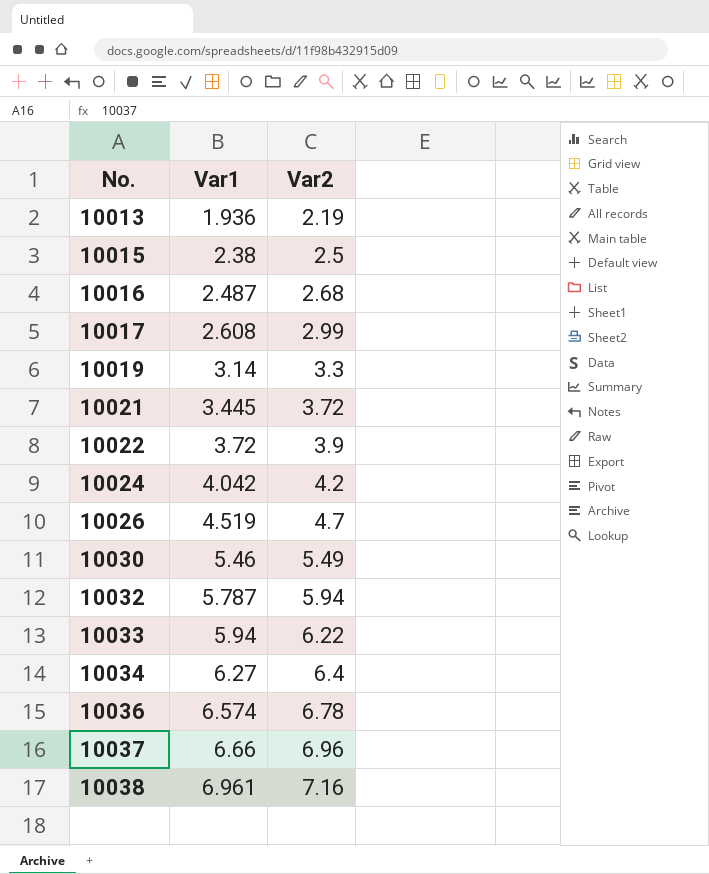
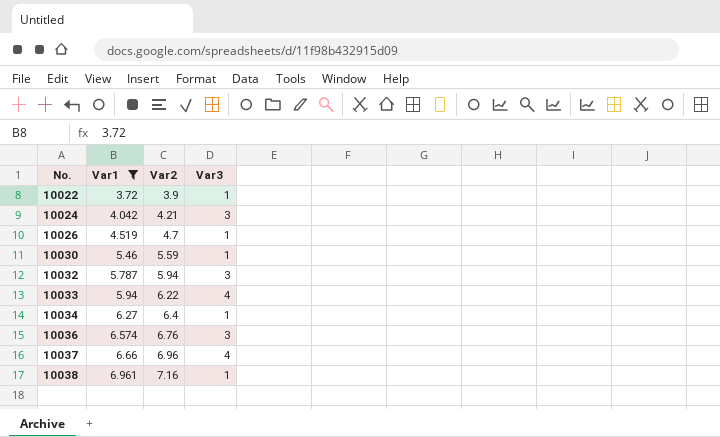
filter: none -> Var1 >= 3.72
column Var3 | position: none -> 4
10024 | Var2: 4.2 -> 4.21
10030 | Var2: 5.49 -> 5.59
10036 | Var2: 6.78 -> 6.76

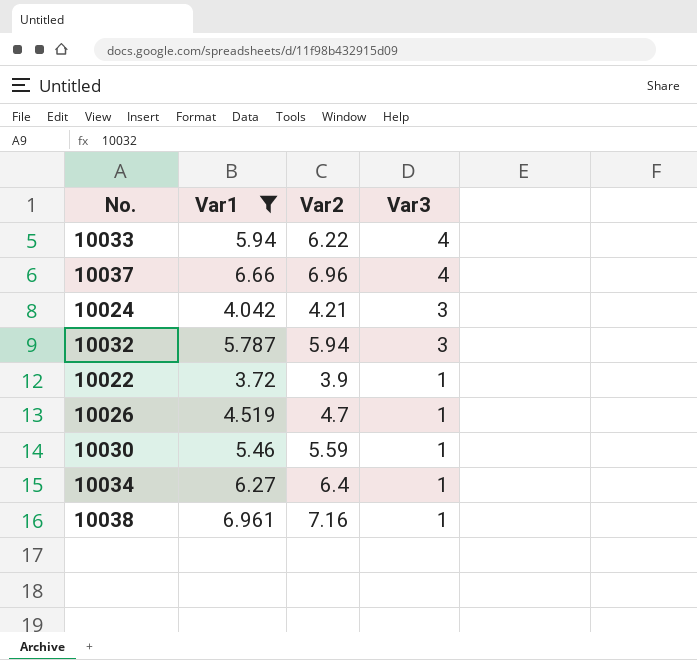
row order: No. ascending -> Var3 descending
row 10036: 6.574 | 6.76 | 3 -> none

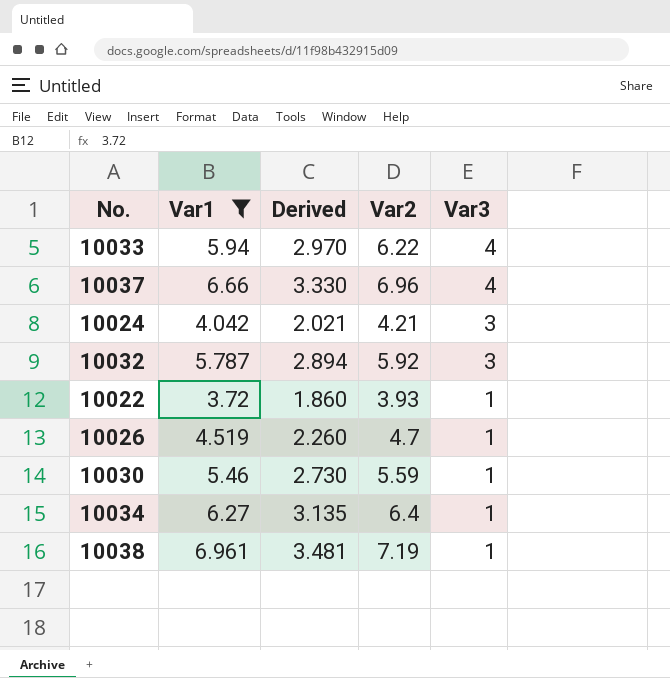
column Derived | formula: none -> [Var1] * 0.5
10032 | Var2: 5.94 -> 5.92
10022 | Var2: 3.9 -> 3.93
10038 | Var2: 7.16 -> 7.19

